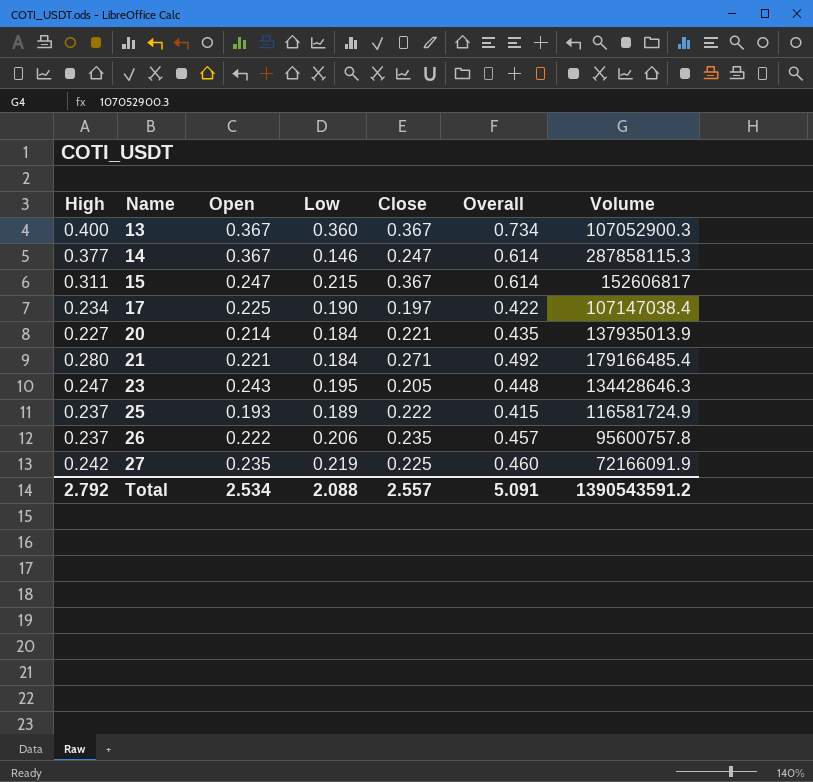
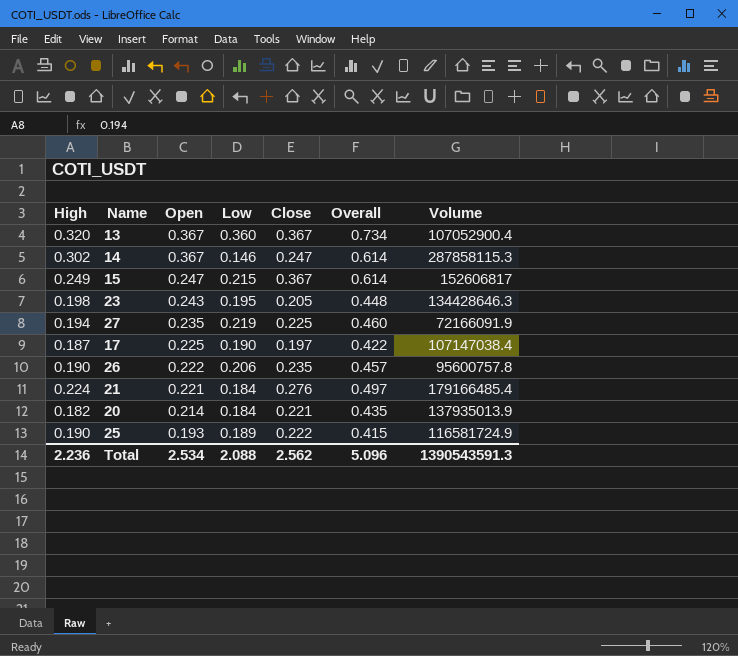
row order: Name ascending -> Open descending
13 | High: 0.400 -> 0.320
13 | Volume: 107052900.3 -> 107052900.4
14 | High: 0.377 -> 0.302
15 | High: 0.311 -> 0.249
23 | High: 0.247 -> 0.198
27 | High: 0.242 -> 0.194
17 | High: 0.234 -> 0.187
26 | High: 0.237 -> 0.190
21 | High: 0.280 -> 0.224
21 | Close: 0.271 -> 0.276
21 | Overall: 0.492 -> 0.497
20 | High: 0.227 -> 0.182
25 | High: 0.237 -> 0.190
Total | High: 2.792 -> 2.236
Total | Close: 2.557 -> 2.562
Total | Overall: 5.091 -> 5.096
Total | Volume: 1390543591.2 -> 1390543591.3

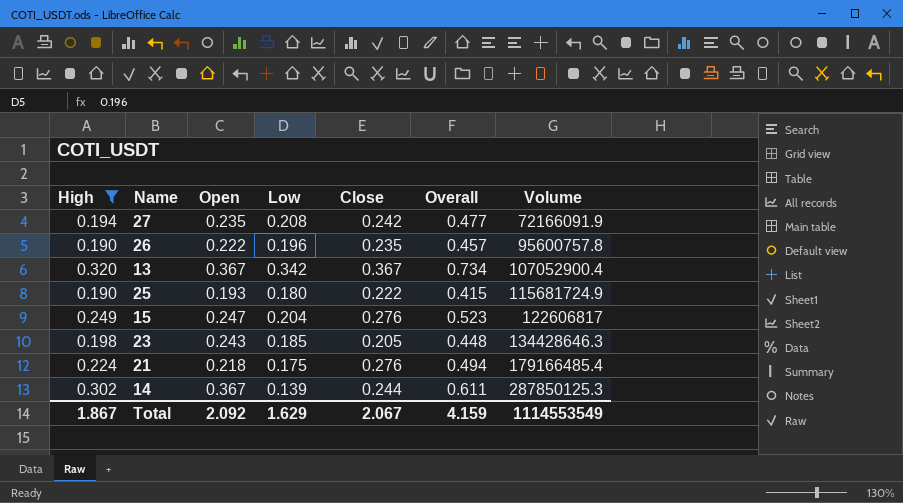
filter: none -> High >= 0.190
row order: Open descending -> Volume ascending
27 | Low: 0.219 -> 0.208
27 | Close: 0.225 -> 0.242
27 | Overall: 0.460 -> 0.477
26 | Low: 0.206 -> 0.196
13 | Low: 0.360 -> 0.342
25 | Low: 0.189 -> 0.180
25 | Volume: 116581724.9 -> 115681724.9
15 | Low: 0.215 -> 0.204
15 | Close: 0.367 -> 0.276
15 | Overall: 0.614 -> 0.523
15 | Volume: 152606817 -> 122606817
23 | Low: 0.195 -> 0.185
21 | Open: 0.221 -> 0.218
21 | Low: 0.184 -> 0.175
21 | Overall: 0.497 -> 0.494
14 | Low: 0.146 -> 0.139
14 | Close: 0.247 -> 0.244
14 | Overall: 0.614 -> 0.611
14 | Volume: 287858115.3 -> 287850125.3
Total | High: 2.236 -> 1.867
Total | Open: 2.534 -> 2.092
Total | Low: 2.088 -> 1.629
Total | Close: 2.562 -> 2.067
Total | Overall: 5.096 -> 4.159
Total | Volume: 1390543591.3 -> 1114553549

